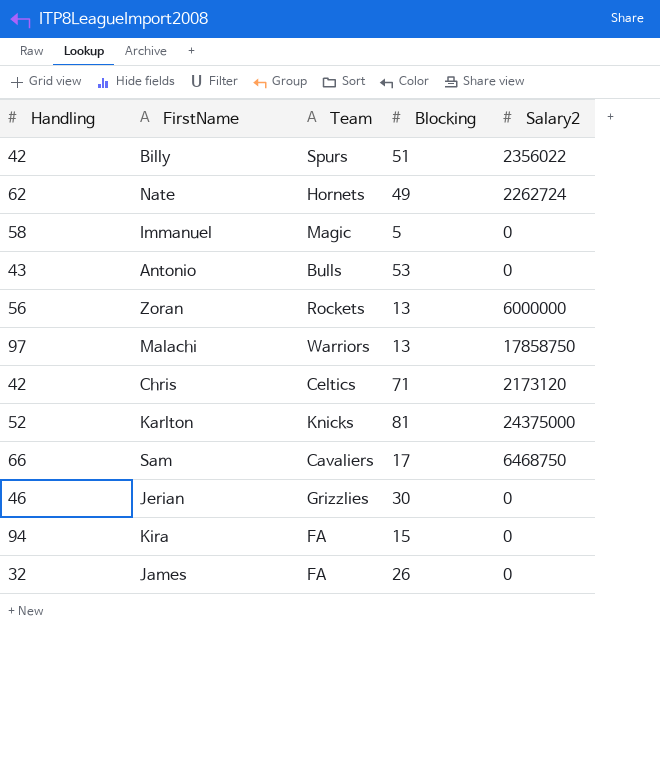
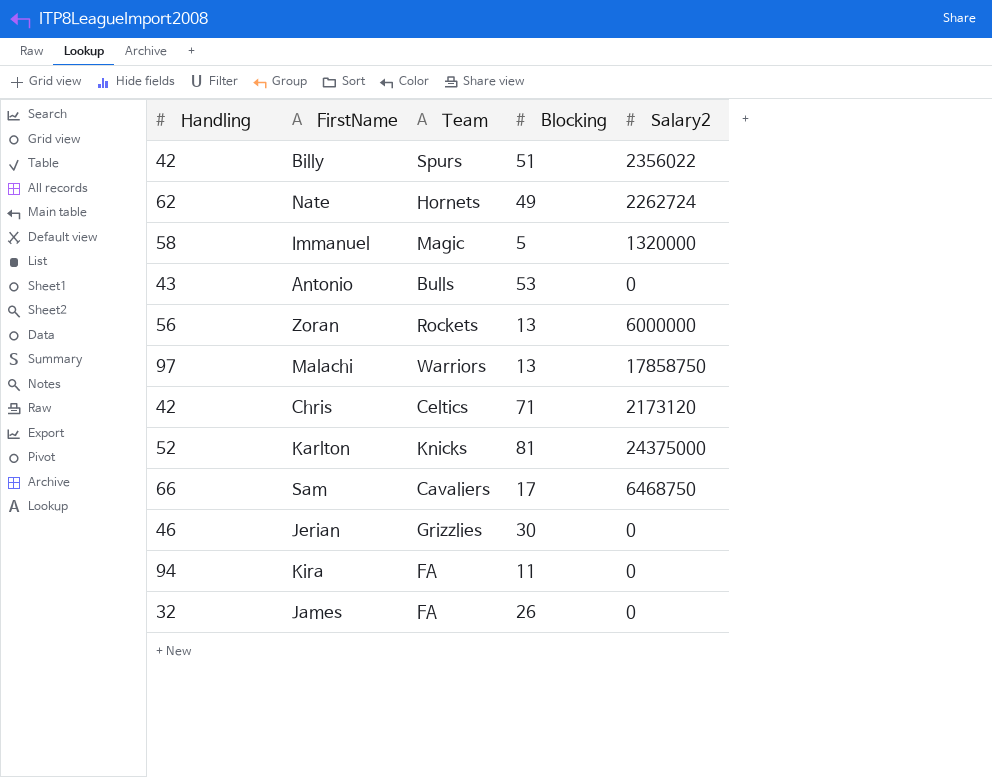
Immanuel | Salary2: 0 -> 1320000
Kira | Blocking: 15 -> 11

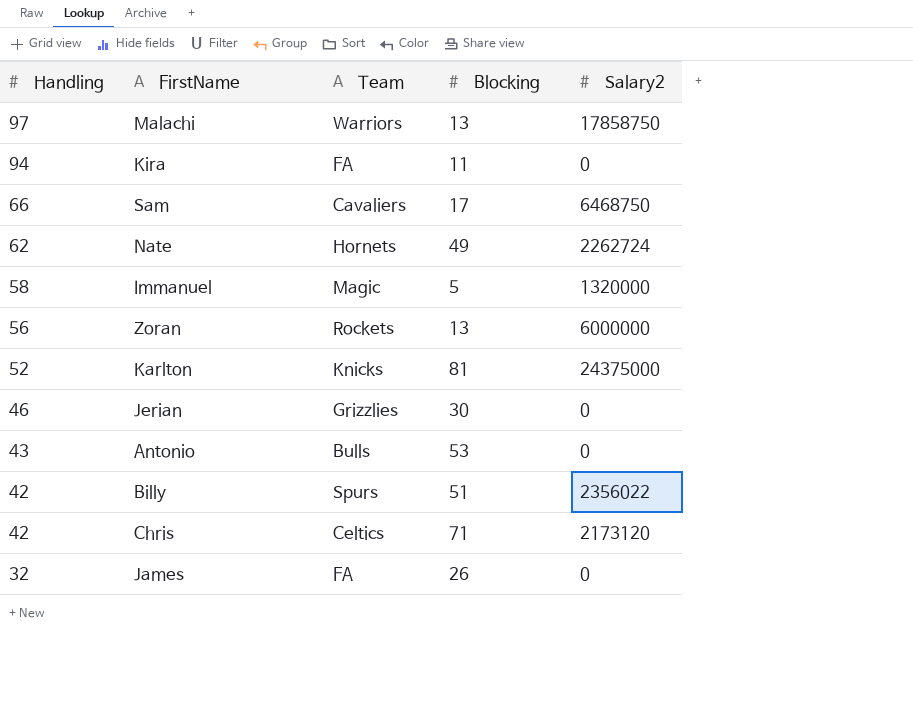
row order: none -> Handling descending

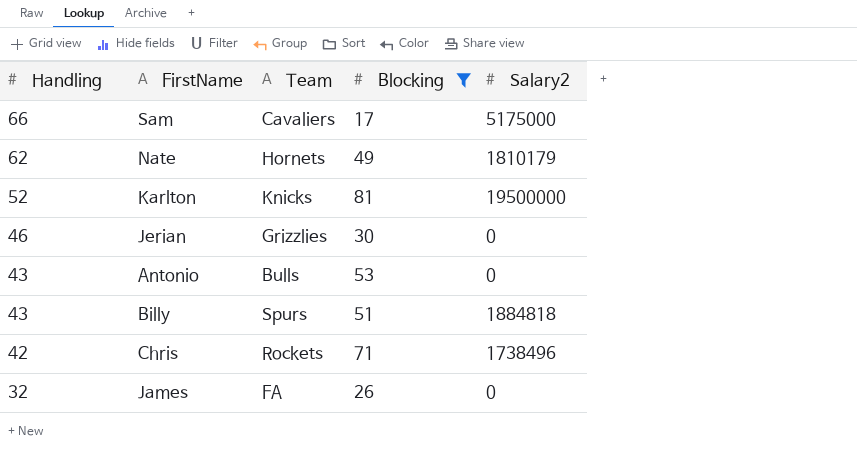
filter: none -> Blocking >= 17
Sam | Salary2: 6468750 -> 5175000
Nate | Salary2: 2262724 -> 1810179
Karlton | Salary2: 24375000 -> 19500000
Billy | Handling: 42 -> 43
Billy | Salary2: 2356022 -> 1884818
Chris | Team: Celtics -> Rockets
Chris | Salary2: 2173120 -> 1738496

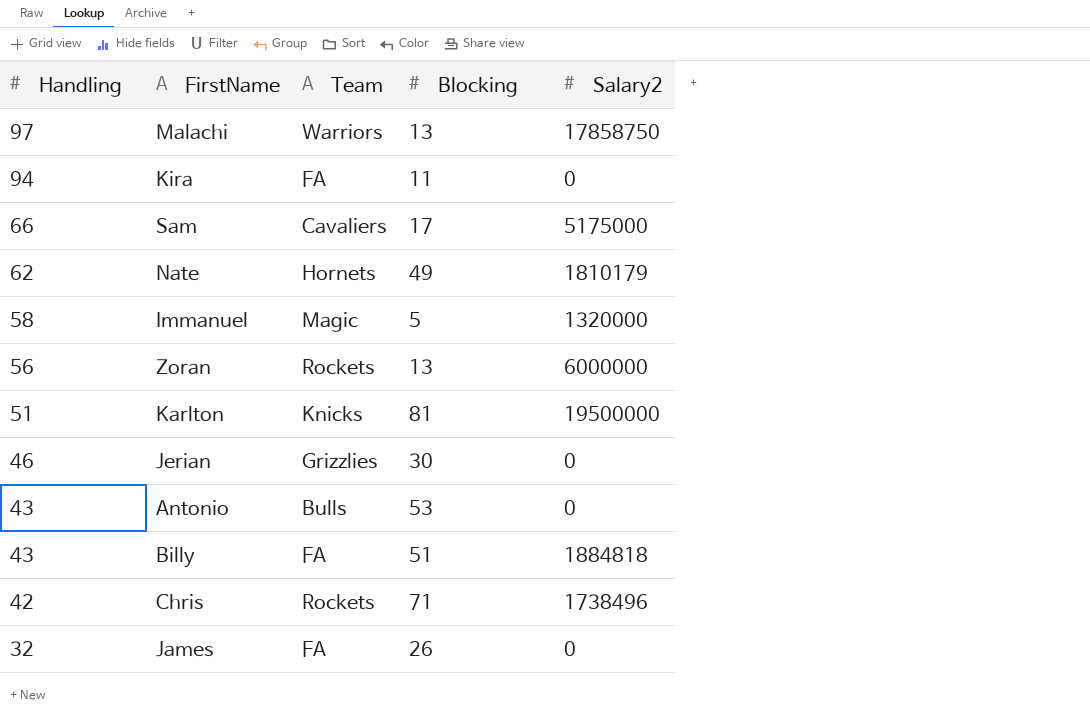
filter: Blocking >= 17 -> none
Karlton | Handling: 52 -> 51
Billy | Team: Spurs -> FA

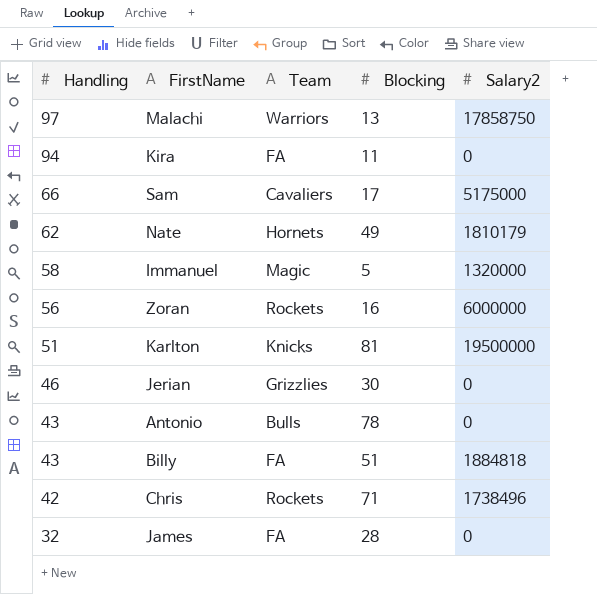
Zoran | Blocking: 13 -> 16
Antonio | Blocking: 53 -> 78
James | Blocking: 26 -> 28

